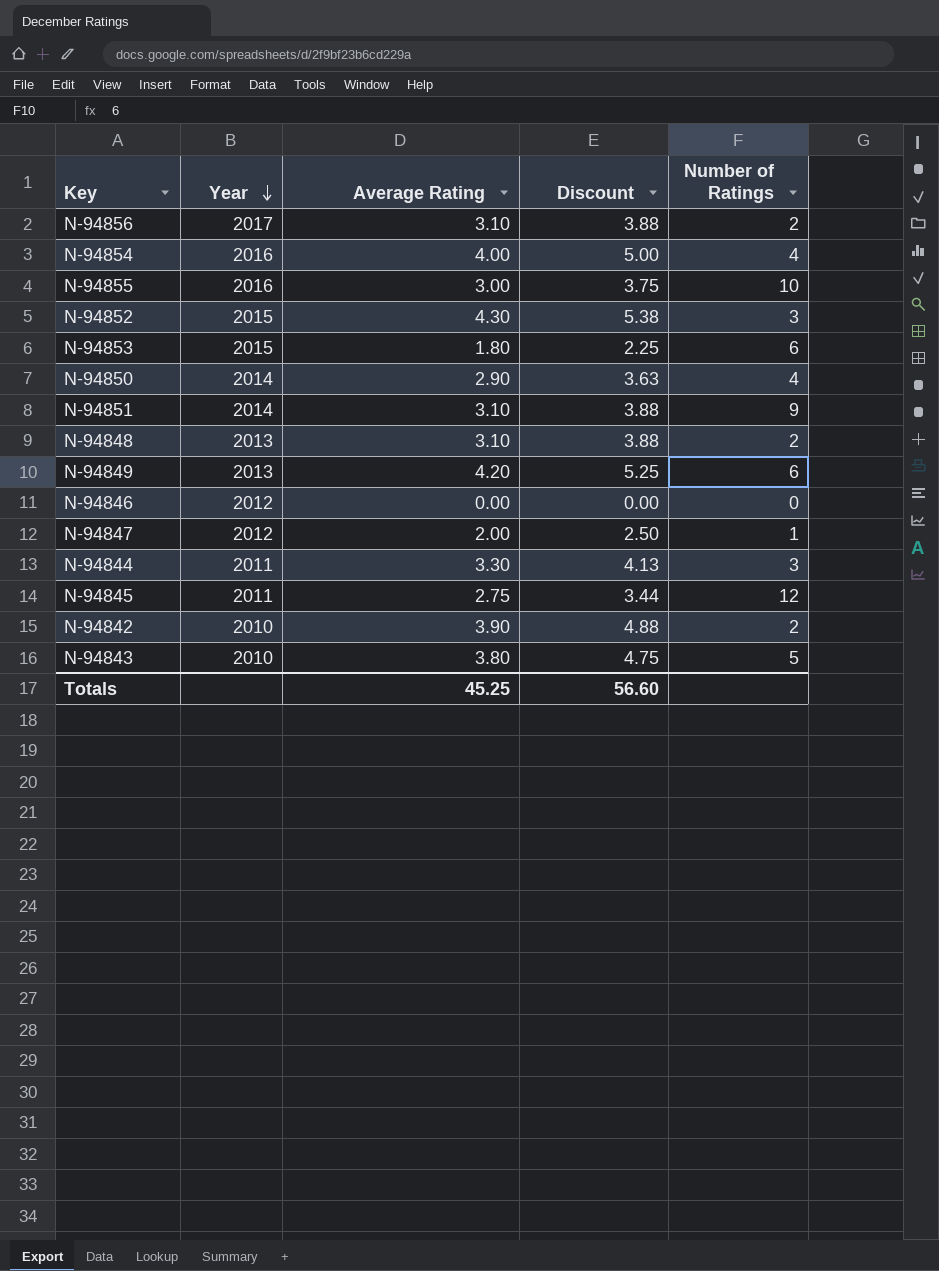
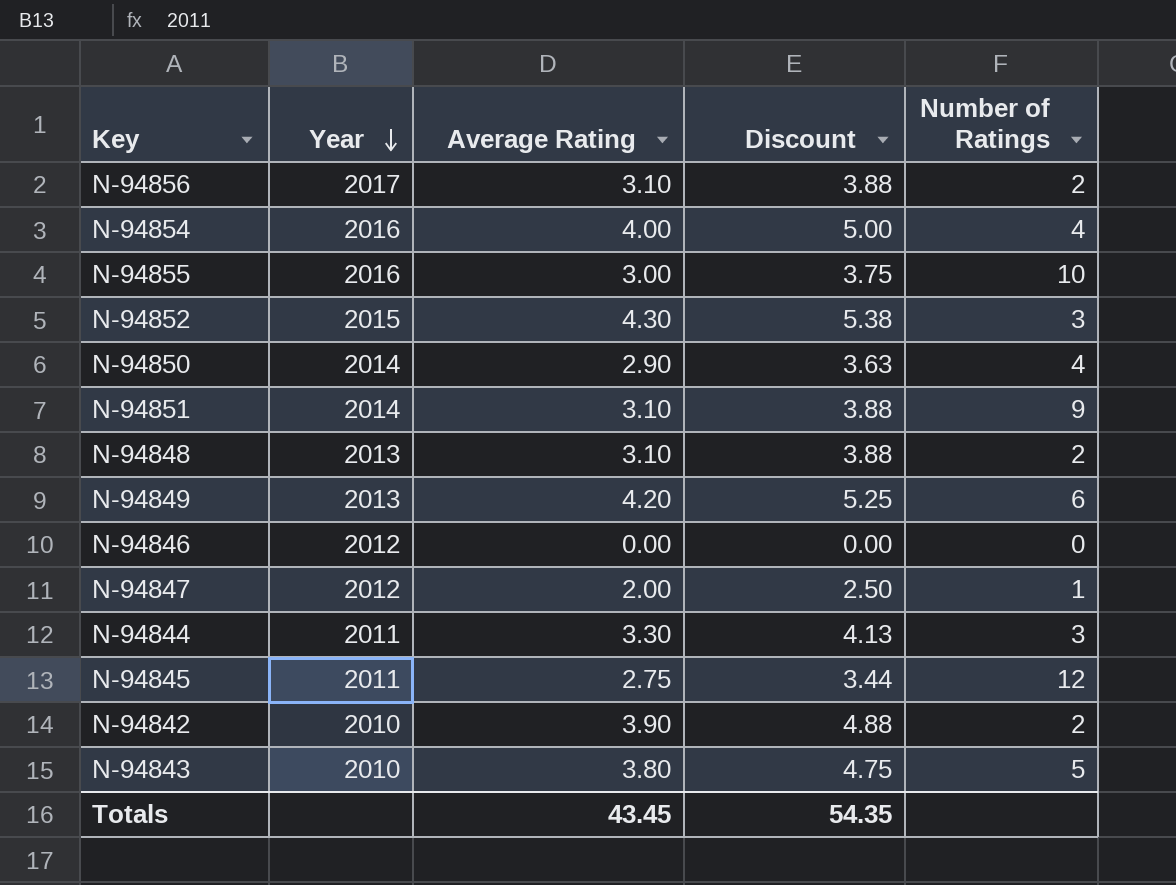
row N-94853: 2015 | 1.80 | 2.25 | 6 -> none
Totals | Average Rating: 45.25 -> 43.45
Totals | Discount: 56.60 -> 54.35

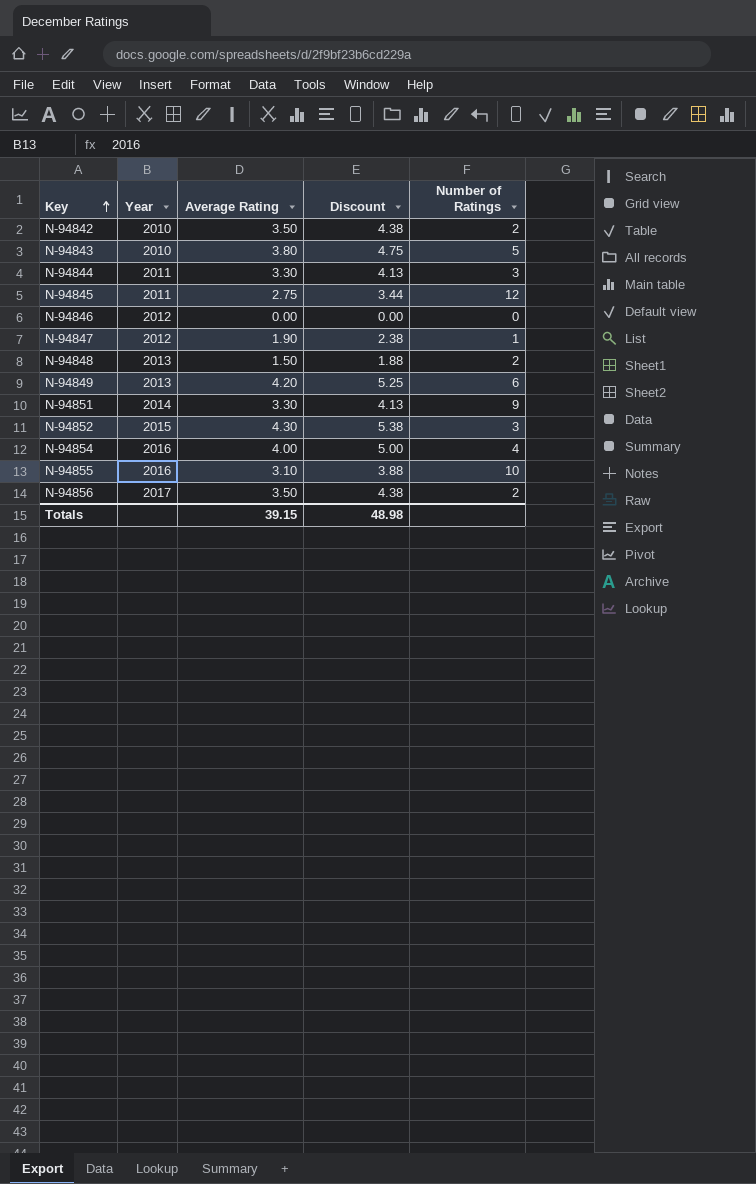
row order: Year descending -> Key ascending
row N-94850: 2014 | 2.90 | 3.63 | 4 -> none
N-94842 | Average Rating: 3.90 -> 3.50
N-94842 | Discount: 4.88 -> 4.38
N-94847 | Average Rating: 2.00 -> 1.90
N-94847 | Discount: 2.50 -> 2.38
N-94848 | Average Rating: 3.10 -> 1.50
N-94848 | Discount: 3.88 -> 1.88
N-94851 | Average Rating: 3.10 -> 3.30
N-94851 | Discount: 3.88 -> 4.13
N-94855 | Average Rating: 3.00 -> 3.10
N-94855 | Discount: 3.75 -> 3.88
N-94856 | Average Rating: 3.10 -> 3.50
N-94856 | Discount: 3.88 -> 4.38
Totals | Average Rating: 43.45 -> 39.15
Totals | Discount: 54.35 -> 48.98

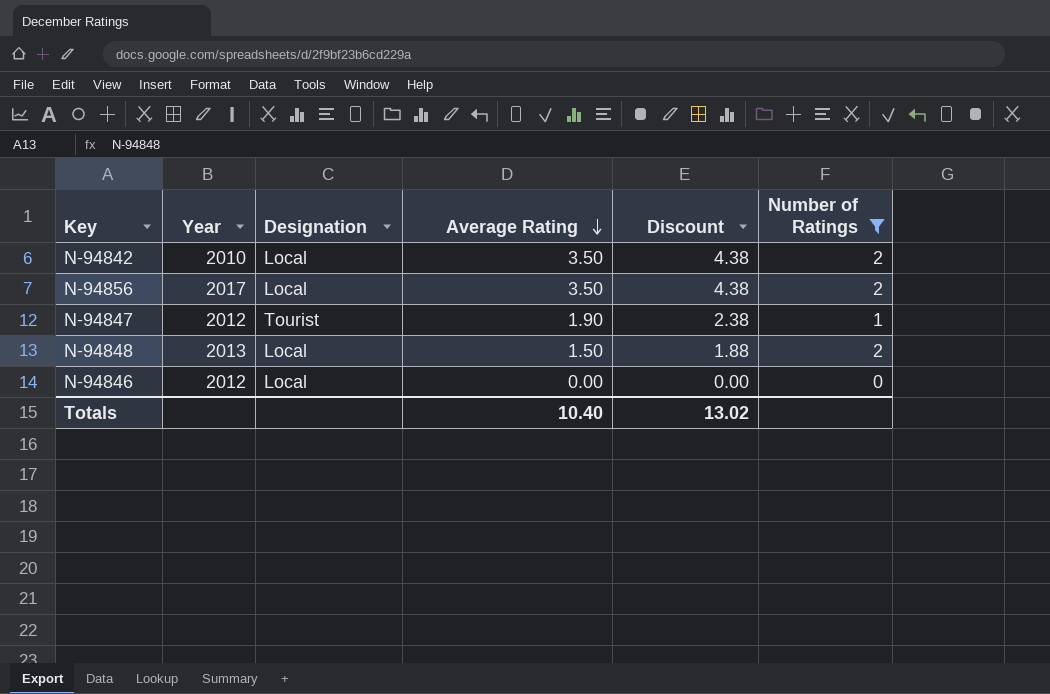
filter: none -> Number of Ratings <= 2
row order: Key ascending -> Average Rating descending
column Designation | position: none -> 3
Totals | Average Rating: 39.15 -> 10.40
Totals | Discount: 48.98 -> 13.02

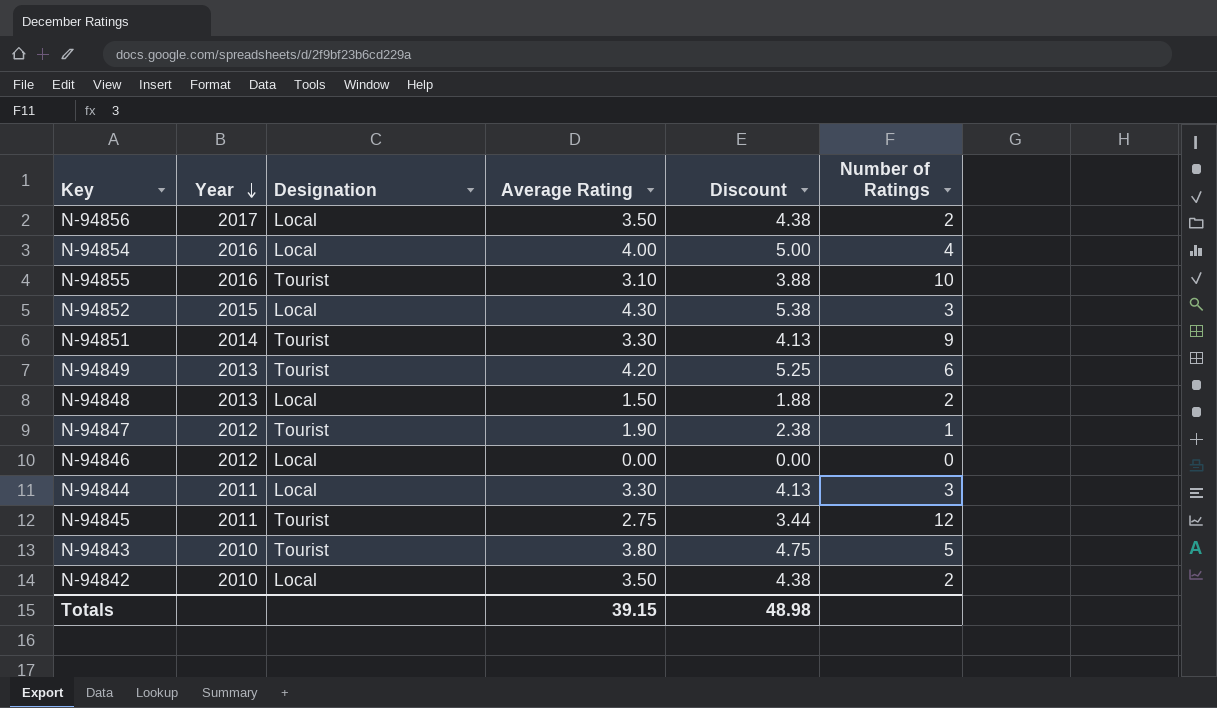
filter: Number of Ratings <= 2 -> none
row order: Average Rating descending -> Year descending
Totals | Average Rating: 10.40 -> 39.15
Totals | Discount: 13.02 -> 48.98

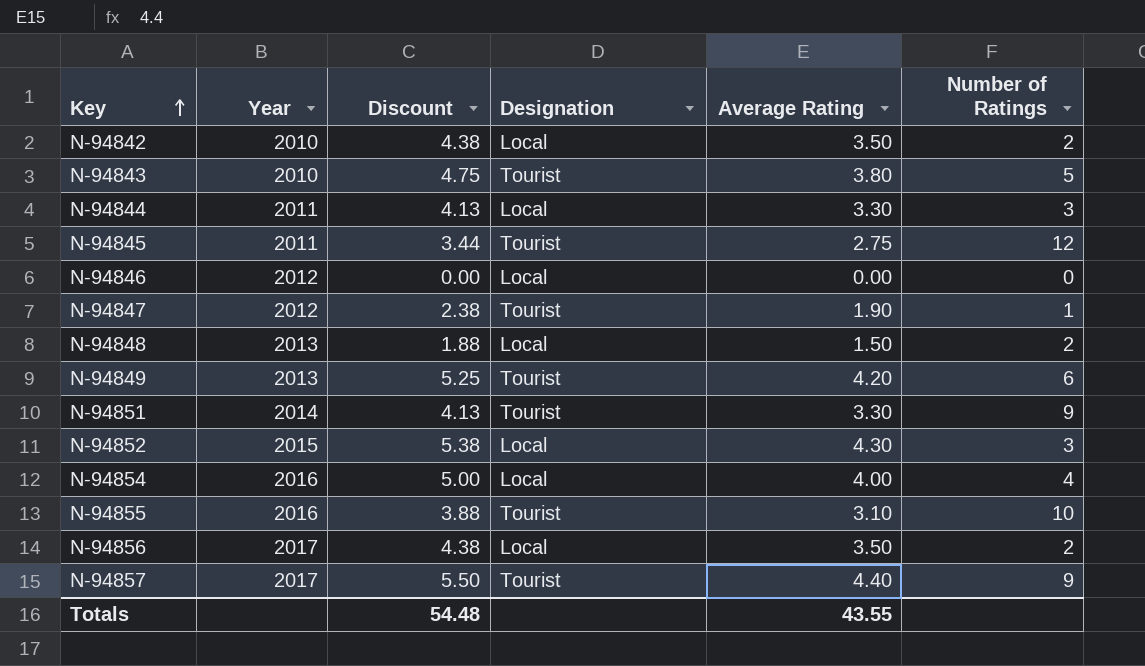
row order: Year descending -> Key ascending
column Discount | position: 5 -> 3
row N-94857: none -> 2017 | 5.50 | Tourist | 4.40 | 9
Totals | Discount: 48.98 -> 54.48
Totals | Average Rating: 39.15 -> 43.55

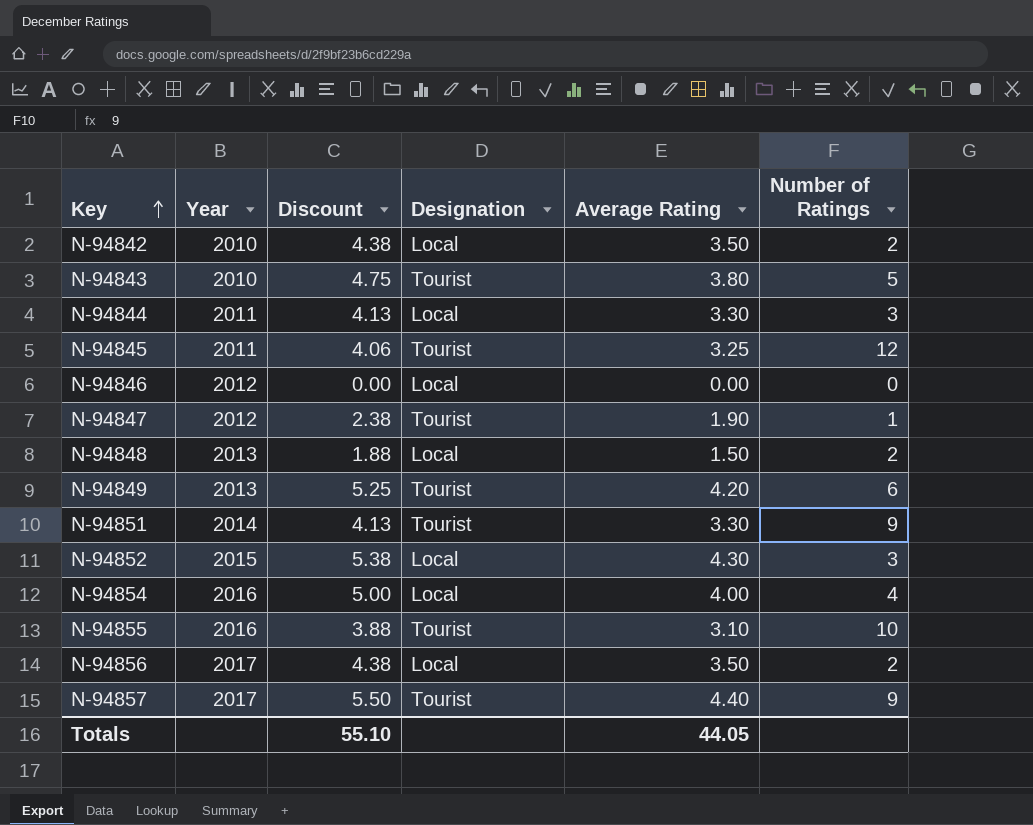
N-94845 | Discount: 3.44 -> 4.06
N-94845 | Average Rating: 2.75 -> 3.25
Totals | Discount: 54.48 -> 55.10
Totals | Average Rating: 43.55 -> 44.05

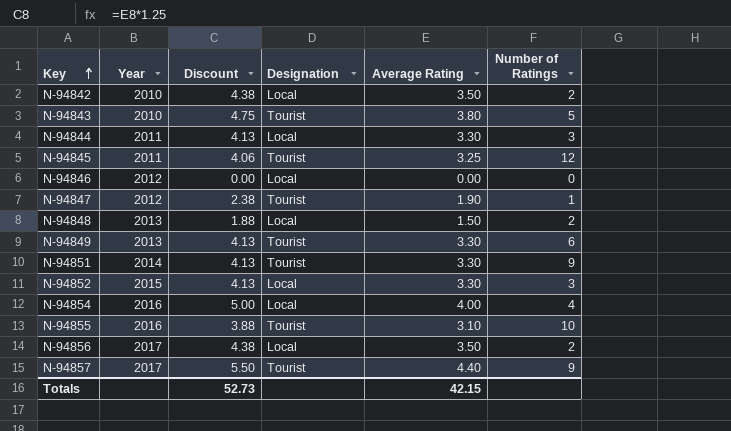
N-94849 | Discount: 5.25 -> 4.13
N-94849 | Average Rating: 4.20 -> 3.30
N-94852 | Discount: 5.38 -> 4.13
N-94852 | Average Rating: 4.30 -> 3.30
Totals | Discount: 55.10 -> 52.73
Totals | Average Rating: 44.05 -> 42.15

